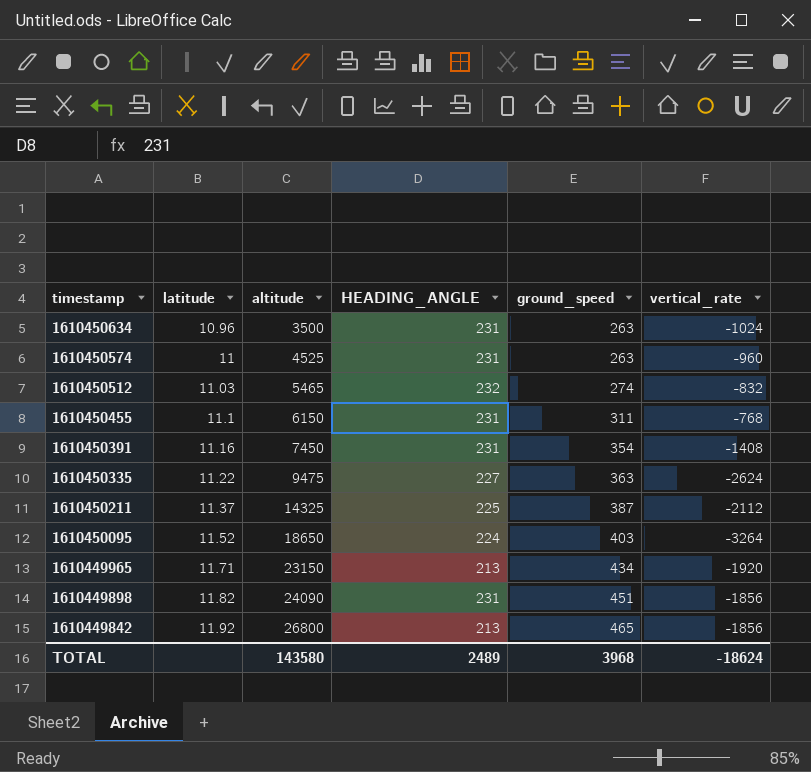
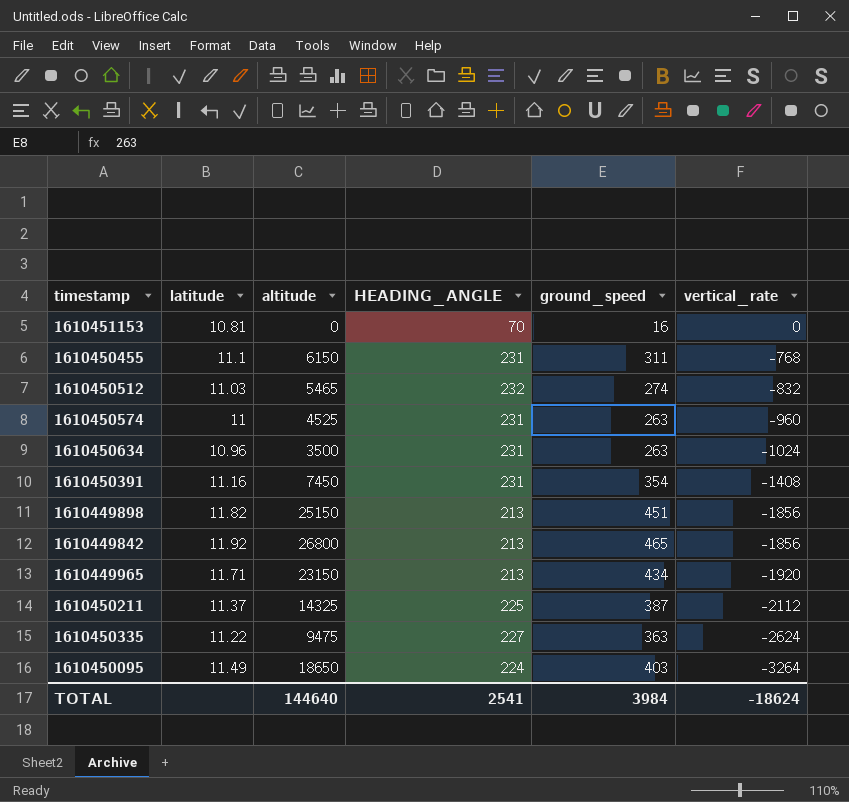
row order: timestamp descending -> vertical_rate descending
row 1610451153: none -> 10.81 | 0 | 70 | 16 | 0
1610449898 | altitude: 24090 -> 25150
1610449898 | HEADING_ANGLE: 231 -> 213
1610450095 | latitude: 11.52 -> 11.49
TOTAL | altitude: 143580 -> 144640
TOTAL | HEADING_ANGLE: 2489 -> 2541
TOTAL | ground_speed: 3968 -> 3984

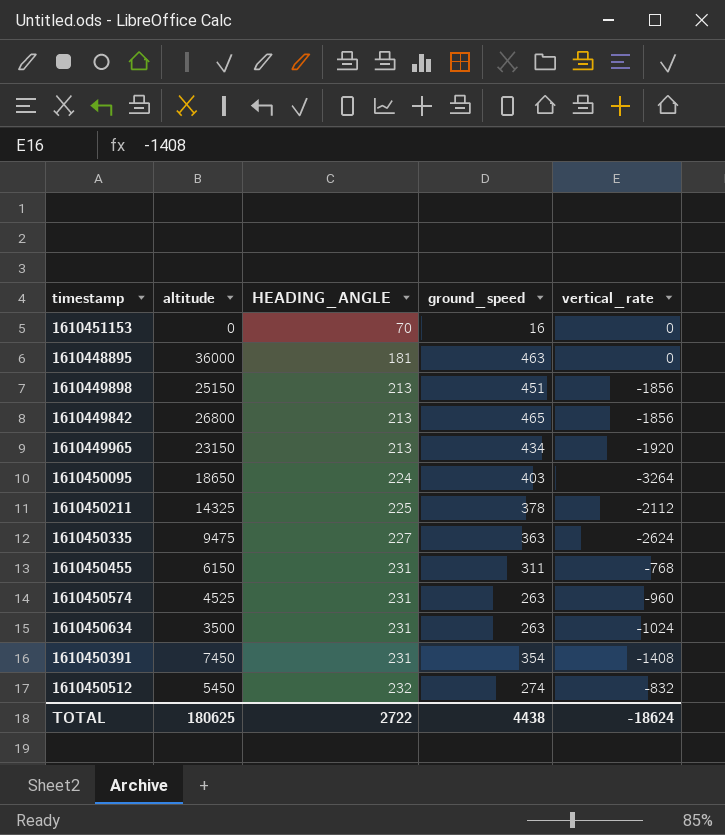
row order: vertical_rate descending -> HEADING_ANGLE ascending
column latitude | position: 2 -> none
row 1610448895: none -> 36000 | 181 | 463 | 0
1610450211 | ground_speed: 387 -> 378
1610450512 | altitude: 5465 -> 5450
TOTAL | altitude: 144640 -> 180625
TOTAL | HEADING_ANGLE: 2541 -> 2722
TOTAL | ground_speed: 3984 -> 4438

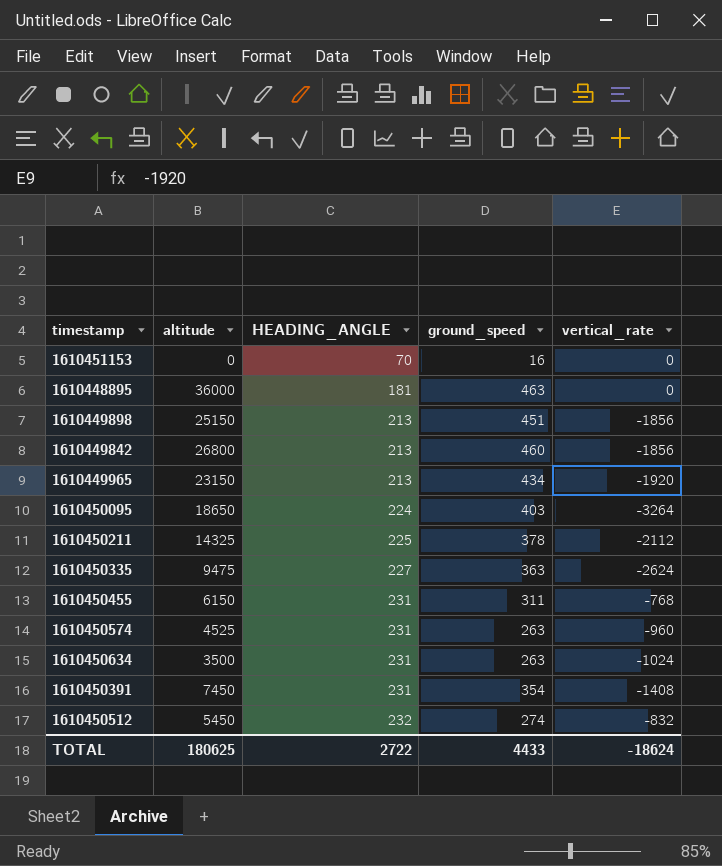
1610449842 | ground_speed: 465 -> 460
TOTAL | ground_speed: 4438 -> 4433

